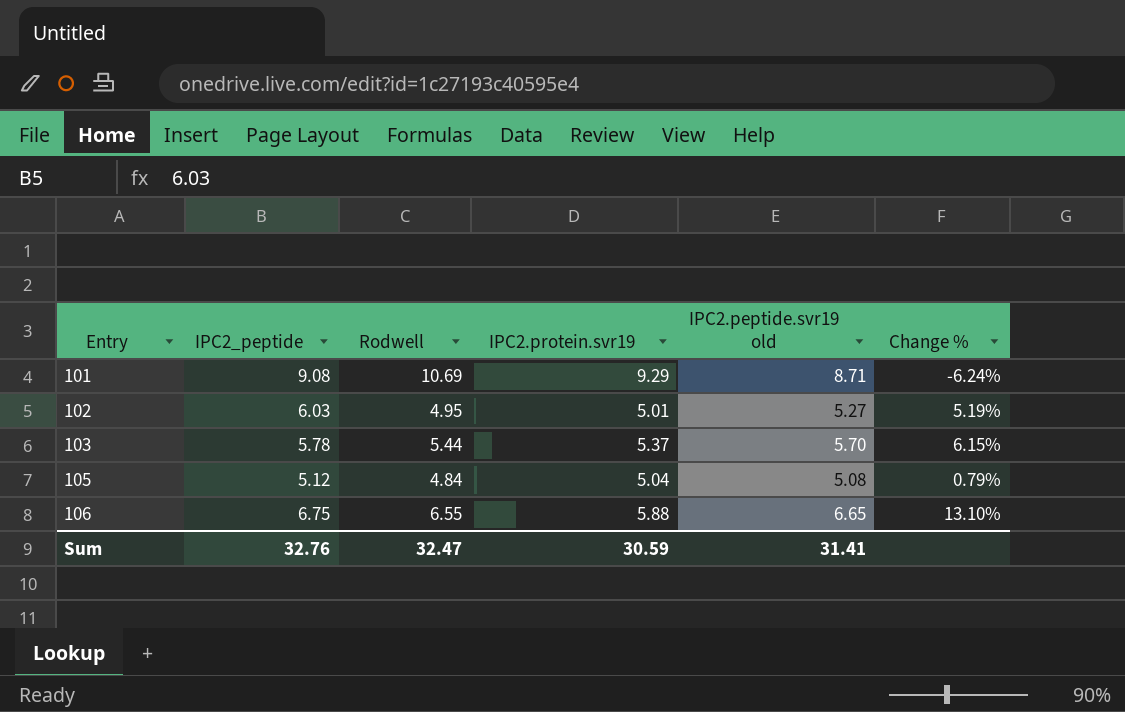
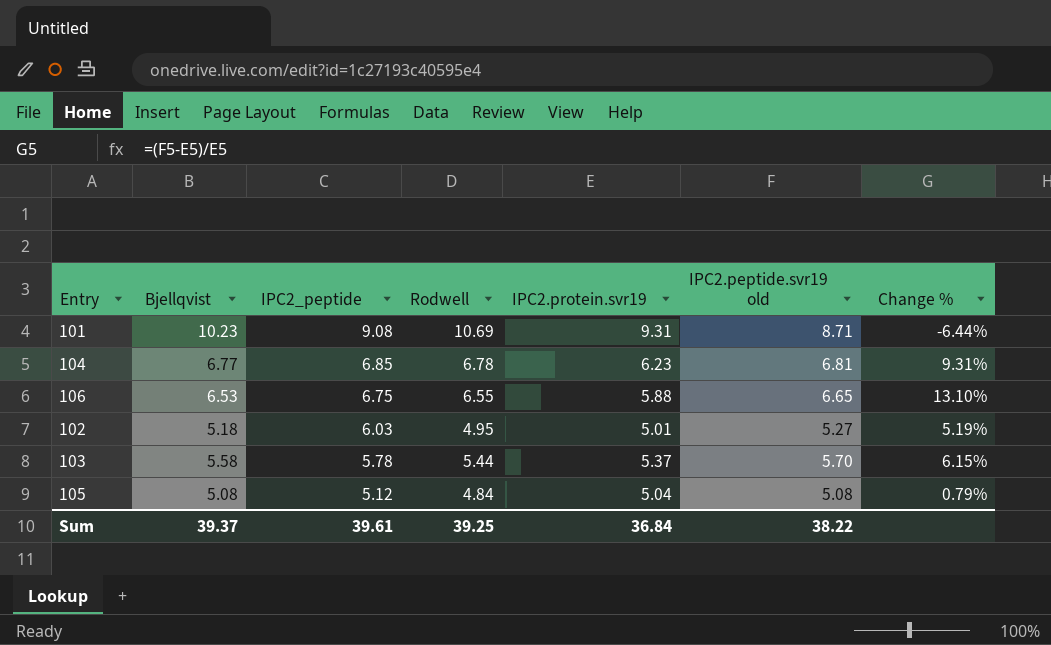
row order: Entry ascending -> IPC2_peptide descending
column Bjellqvist | position: none -> 2
101 | IPC2.protein.svr19: 9.29 -> 9.31
101 | Change %: -6.24% -> -6.44%
row 104: none -> 6.77 | 6.85 | 6.78 | 6.23 | 6.81 | 9.31%
Sum | IPC2_peptide: 32.76 -> 39.61
Sum | Rodwell: 32.47 -> 39.25
Sum | IPC2.protein.svr19: 30.59 -> 36.84
Sum | IPC2.peptide.svr19 old: 31.41 -> 38.22

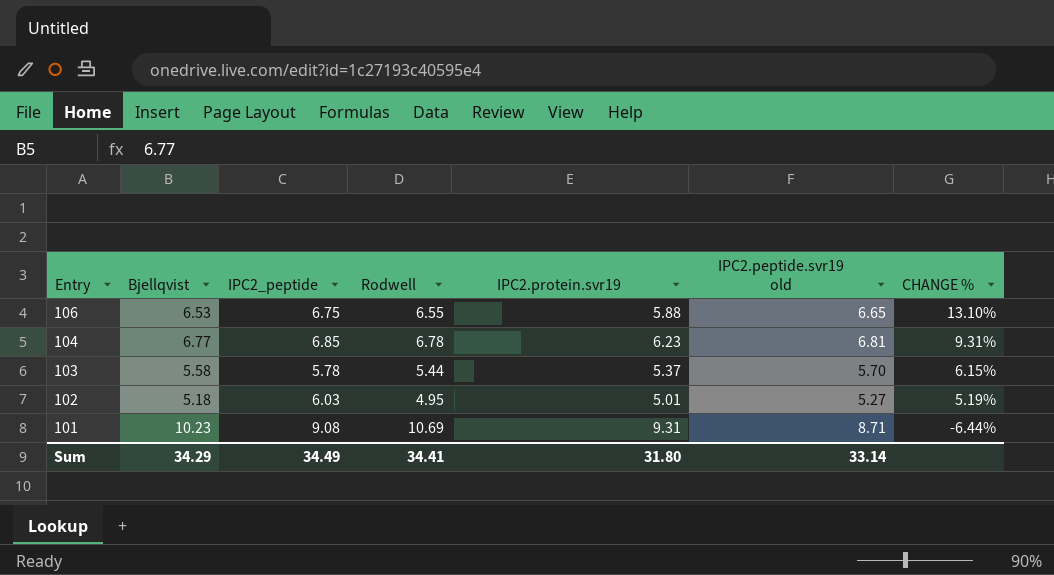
row order: IPC2_peptide descending -> Entry descending
column name: Change % -> CHANGE %
row 105: 5.08 | 5.12 | 4.84 | 5.04 | 5.08 | 0.79% -> none
Sum | Bjellqvist: 39.37 -> 34.29
Sum | IPC2_peptide: 39.61 -> 34.49
Sum | Rodwell: 39.25 -> 34.41
Sum | IPC2.protein.svr19: 36.84 -> 31.80
Sum | IPC2.peptide.svr19 old: 38.22 -> 33.14

